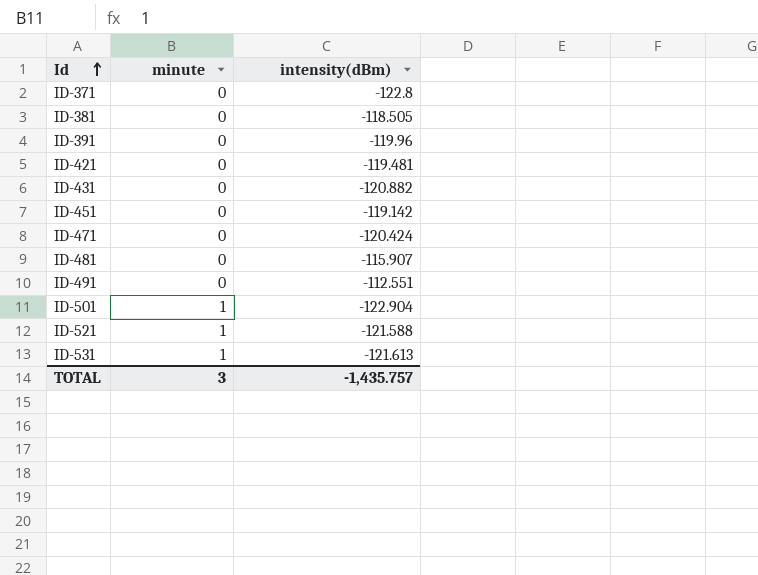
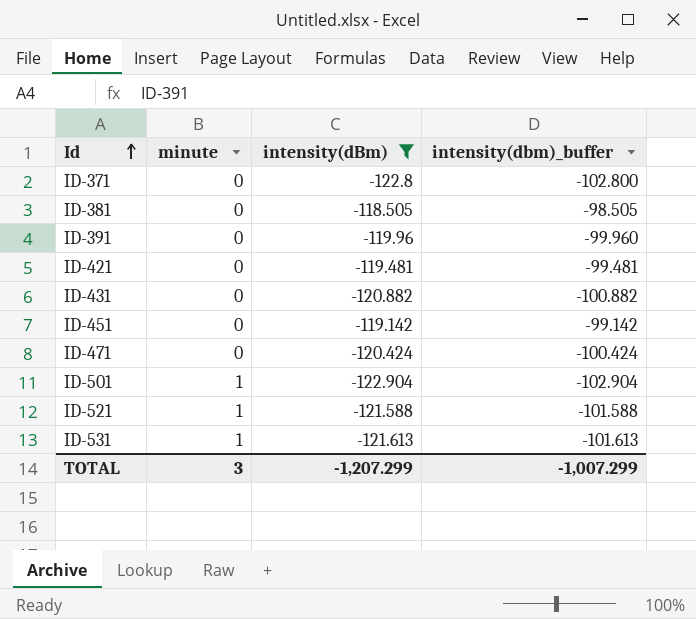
filter: none -> intensity(dBm) <= -118.505
column intensity(dbm)_buffer | formula: none -> [intensity(dBm)] + 20
TOTAL | intensity(dBm): -1,435.757 -> -1,207.299

